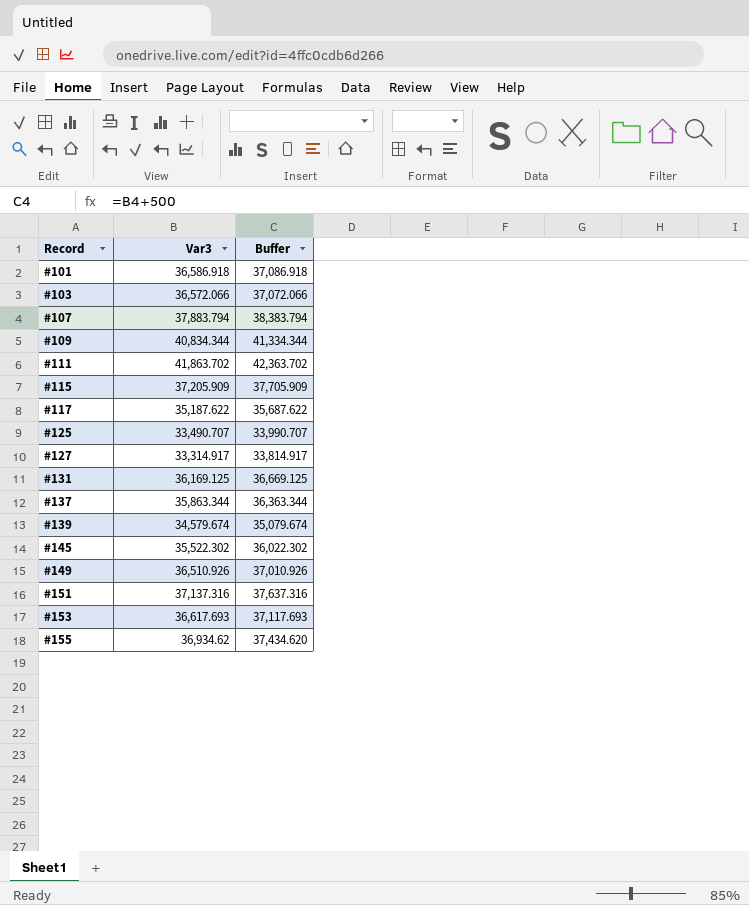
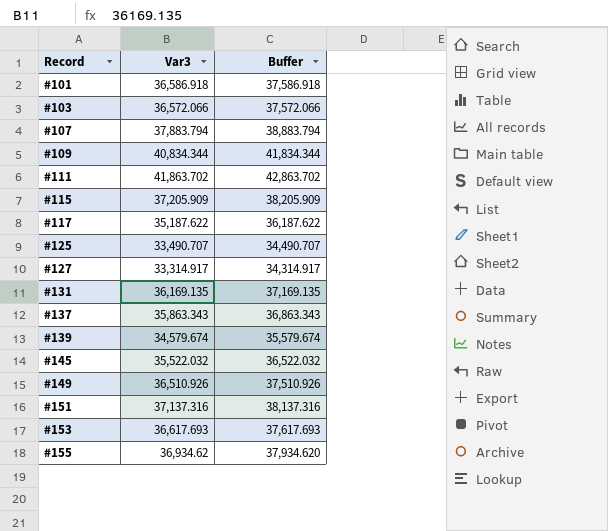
column Buffer | formula: [Var3] + 500 -> [Var3] + 1000
#131 | Var3: 36,169.125 -> 36,169.135
#137 | Var3: 35,863.344 -> 35,863.343
#145 | Var3: 35,522.302 -> 35,522.032

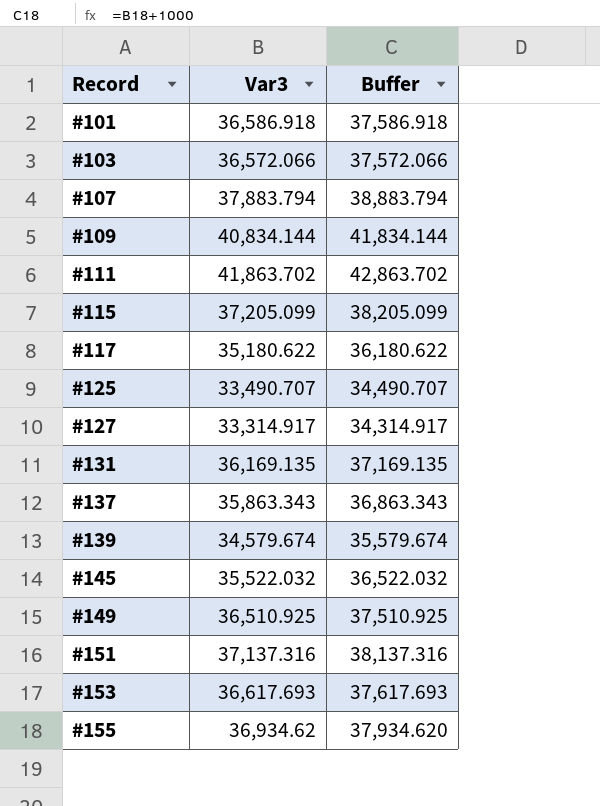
#109 | Var3: 40,834.344 -> 40,834.144
#109 | Buffer: 41,834.344 -> 41,834.144
#115 | Var3: 37,205.909 -> 37,205.099
#115 | Buffer: 38,205.909 -> 38,205.099
#117 | Var3: 35,187.622 -> 35,180.622
#117 | Buffer: 36,187.622 -> 36,180.622
#149 | Var3: 36,510.926 -> 36,510.925
#149 | Buffer: 37,510.926 -> 37,510.925

